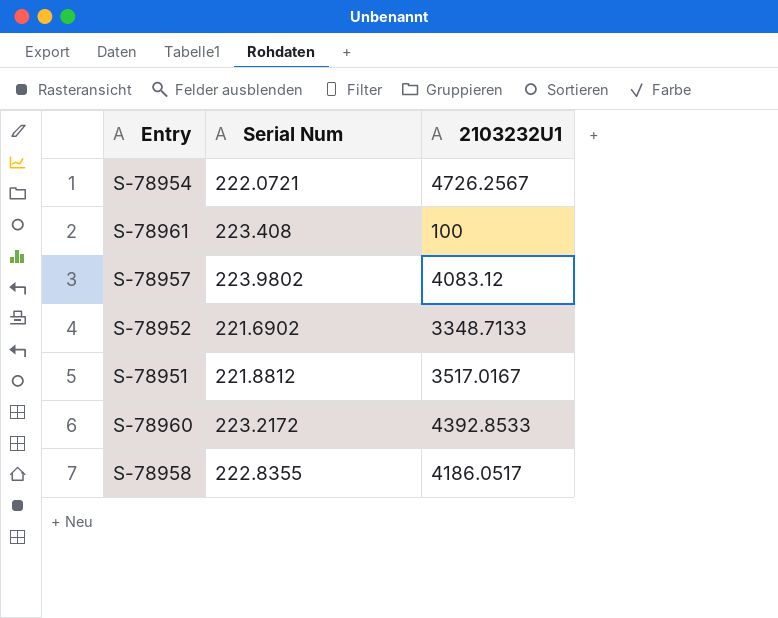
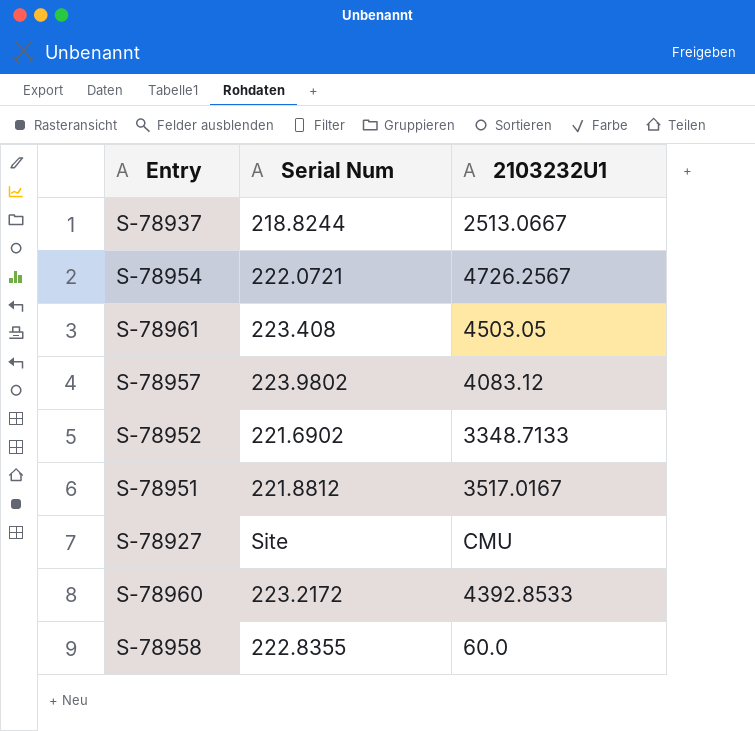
row S-78937: none -> 218.8244 | 2513.0667
S-78961 | 2103232U1: 100 -> 4503.05
row S-78927: none -> Site | CMU
S-78958 | 2103232U1: 4186.0517 -> 60.0

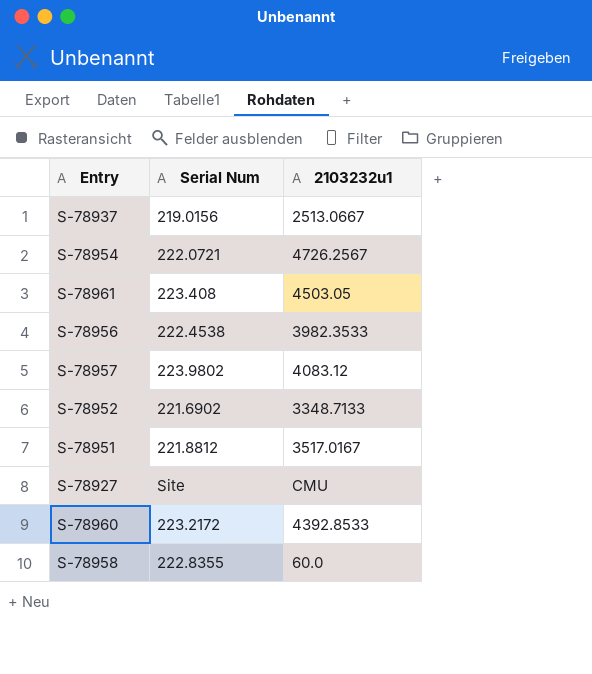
column name: 2103232U1 -> 2103232u1
S-78937 | Serial Num: 218.8244 -> 219.0156
row S-78956: none -> 222.4538 | 3982.3533

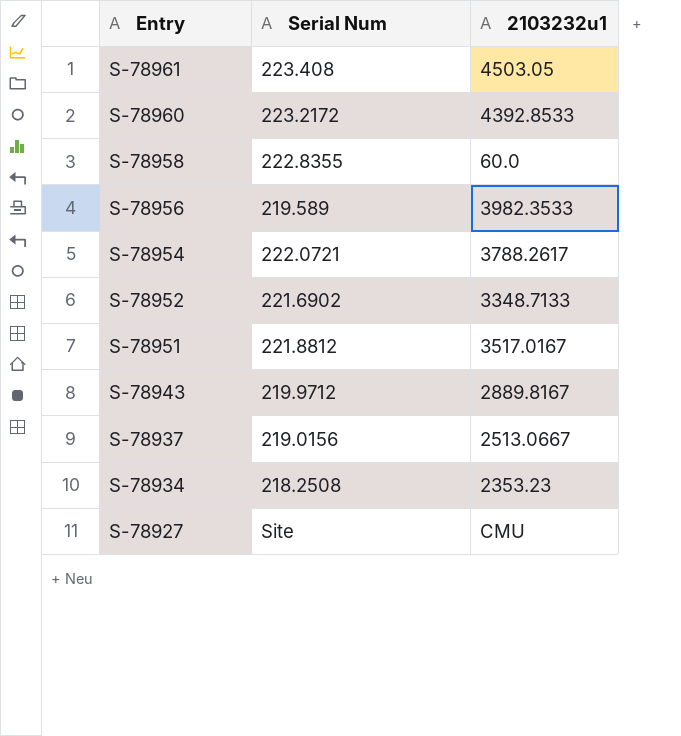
row order: none -> Entry descending
row S-78957: 223.9802 | 4083.12 -> none
S-78956 | Serial Num: 222.4538 -> 219.589
S-78954 | 2103232u1: 4726.2567 -> 3788.2617
row S-78943: none -> 219.9712 | 2889.8167
row S-78934: none -> 218.2508 | 2353.23

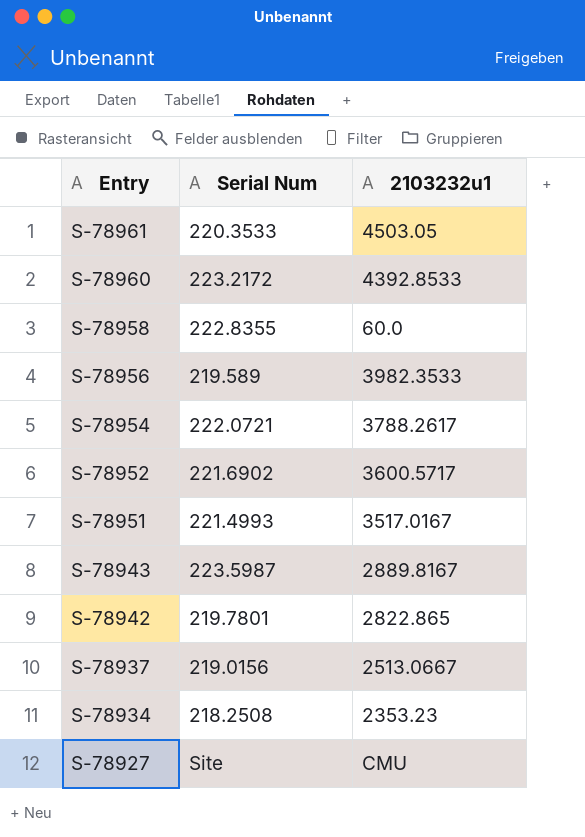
S-78961 | Serial Num: 223.408 -> 220.3533
S-78952 | 2103232u1: 3348.7133 -> 3600.5717
S-78951 | Serial Num: 221.8812 -> 221.4993
S-78943 | Serial Num: 219.9712 -> 223.5987
row S-78942: none -> 219.7801 | 2822.865

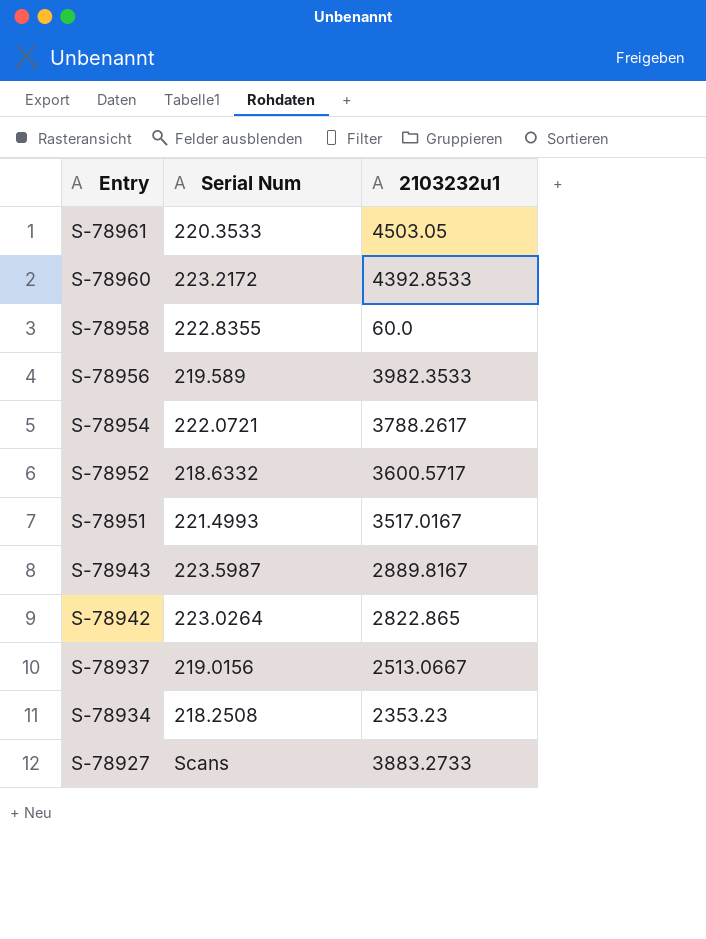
S-78952 | Serial Num: 221.6902 -> 218.6332
S-78942 | Serial Num: 219.7801 -> 223.0264
S-78927 | Serial Num: Site -> Scans
S-78927 | 2103232u1: CMU -> 3883.2733

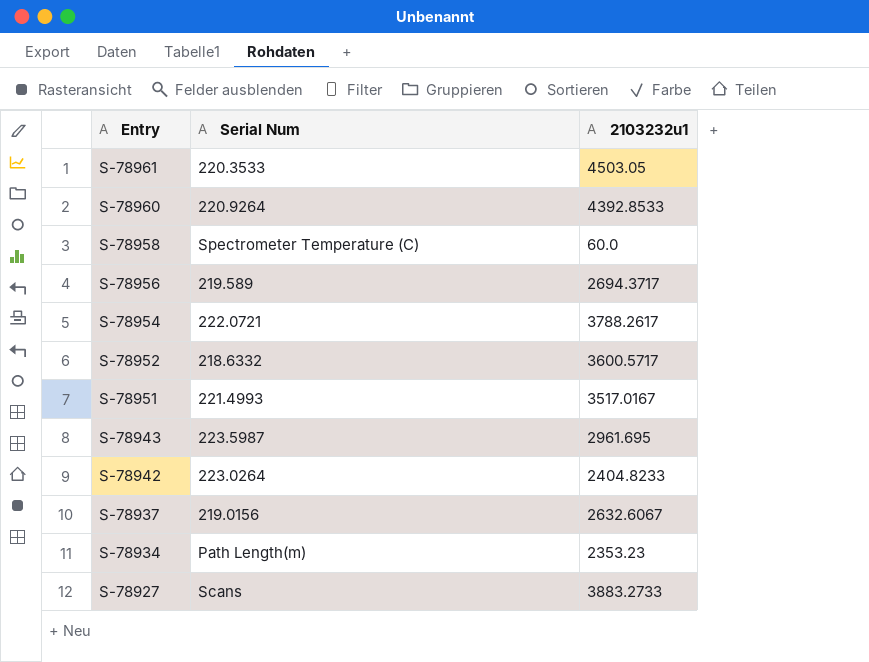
S-78960 | Serial Num: 223.2172 -> 220.9264
S-78958 | Serial Num: 222.8355 -> Spectrometer Temperature (C)
S-78956 | 2103232u1: 3982.3533 -> 2694.3717
S-78943 | 2103232u1: 2889.8167 -> 2961.695
S-78942 | 2103232u1: 2822.865 -> 2404.8233
S-78937 | 2103232u1: 2513.0667 -> 2632.6067
S-78934 | Serial Num: 218.2508 -> Path Length(m)

